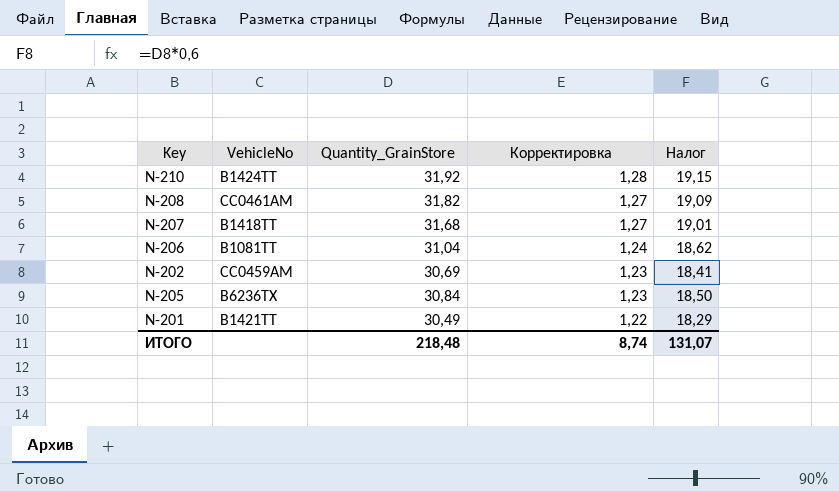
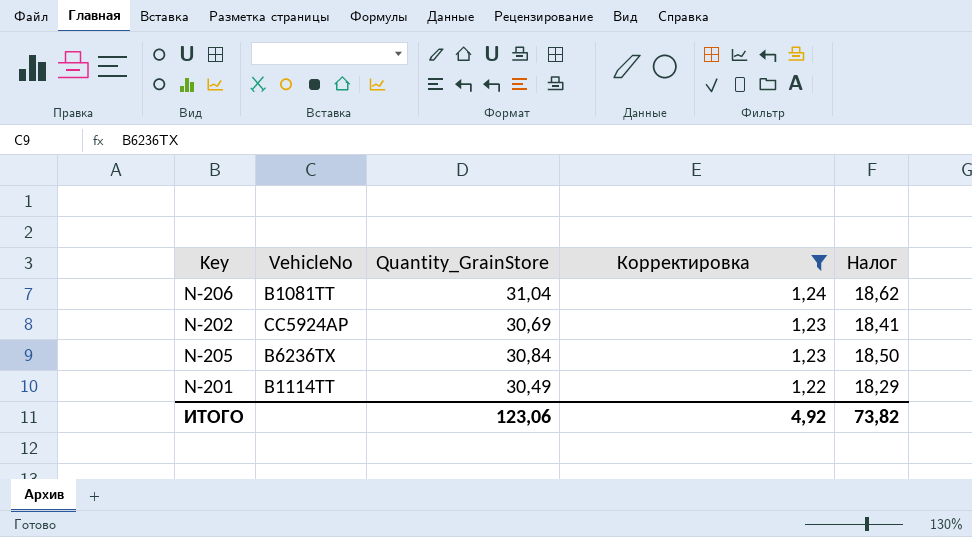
filter: none -> Корректировка <= 1,24
N-202 | VehicleNo: СС0459АМ -> СС5924АР
N-201 | VehicleNo: В1421ТТ -> В1114ТТ
ИТОГО | Quantity_GrainStore: 218,48 -> 123,06
ИТОГО | Корректировка: 8,74 -> 4,92
ИТОГО | Налог: 131,07 -> 73,82

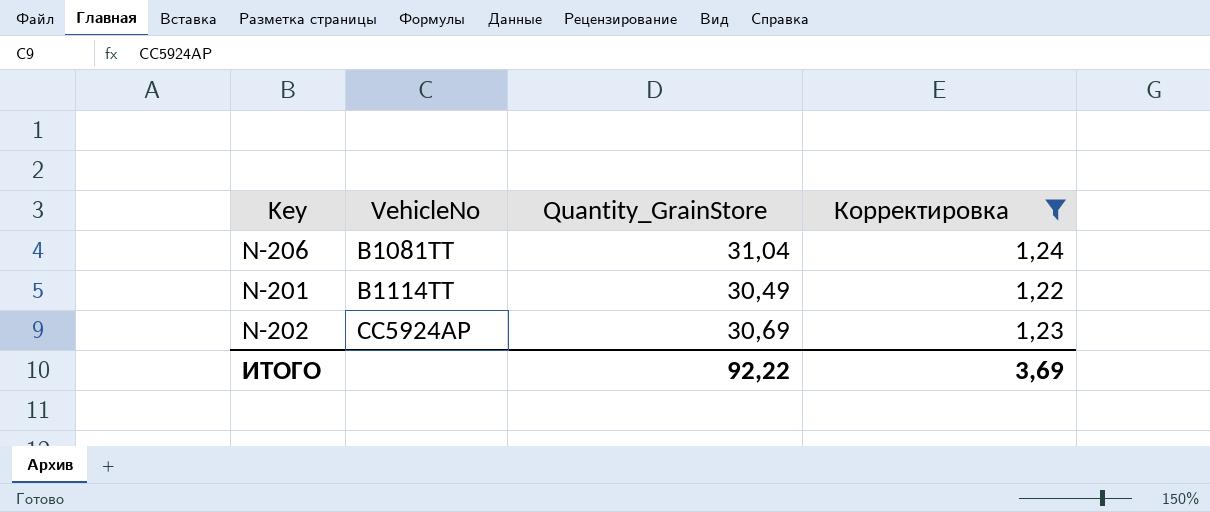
row order: Корректировка descending -> VehicleNo ascending
column Налог | formula: [Quantity_GrainStore] * 0,6 -> none
row N-205: В6236ТХ | 30,84 | 1,23 | 18,50 -> none
ИТОГО | Quantity_GrainStore: 123,06 -> 92,22
ИТОГО | Корректировка: 4,92 -> 3,69

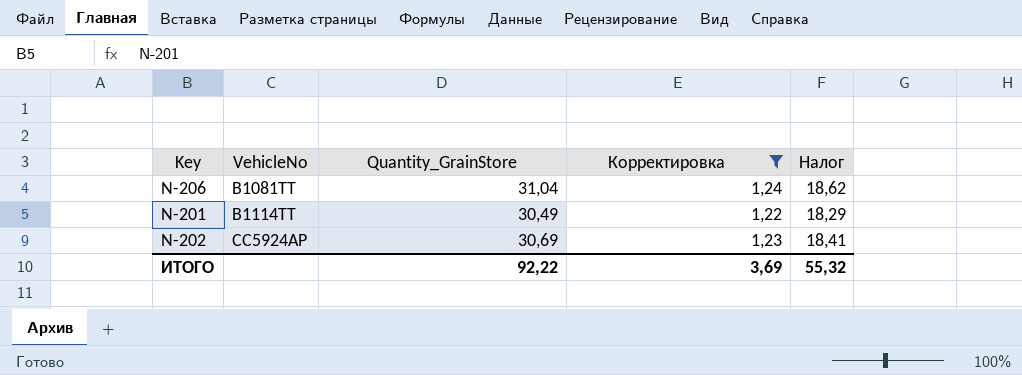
column Налог | formula: none -> [Quantity_GrainStore] * 0,6

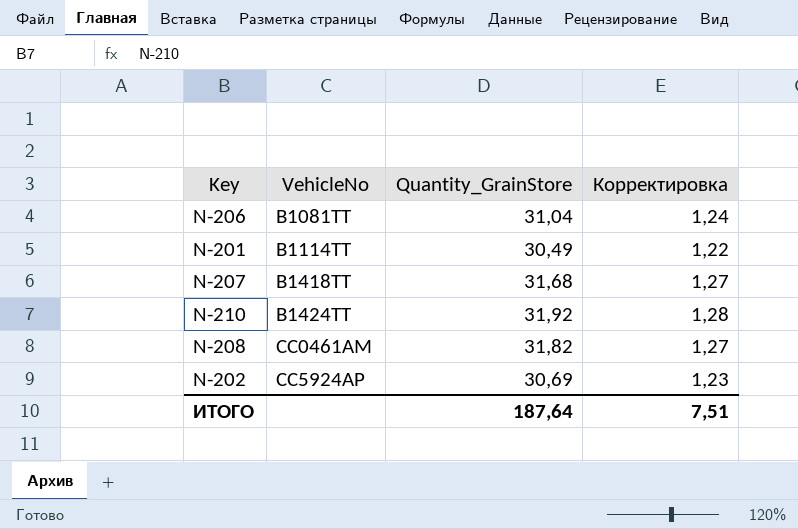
filter: Корректировка <= 1,24 -> none
column Налог | formula: [Quantity_GrainStore] * 0,6 -> none
ИТОГО | Quantity_GrainStore: 92,22 -> 187,64
ИТОГО | Корректировка: 3,69 -> 7,51

